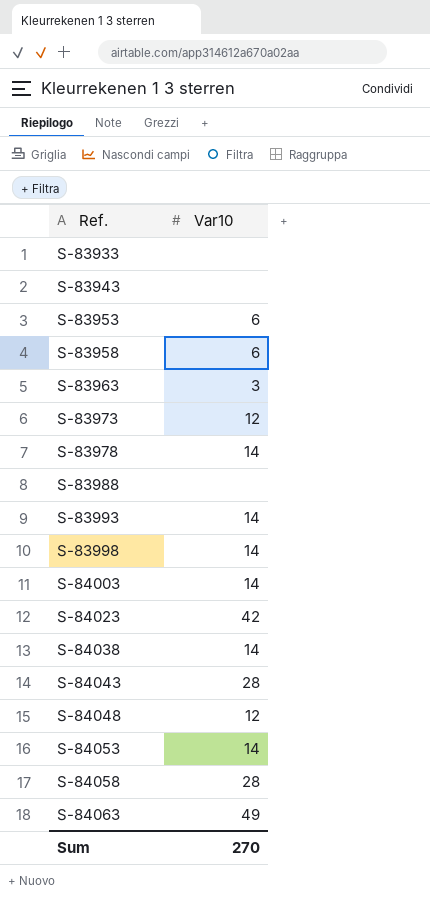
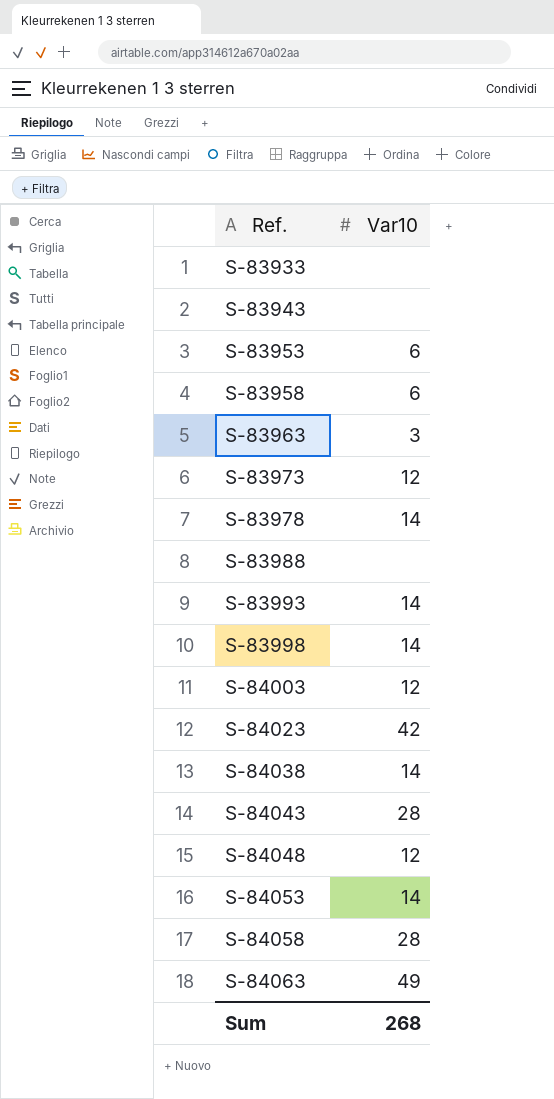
S-84003 | Var10: 14 -> 12
Sum | Var10: 270 -> 268

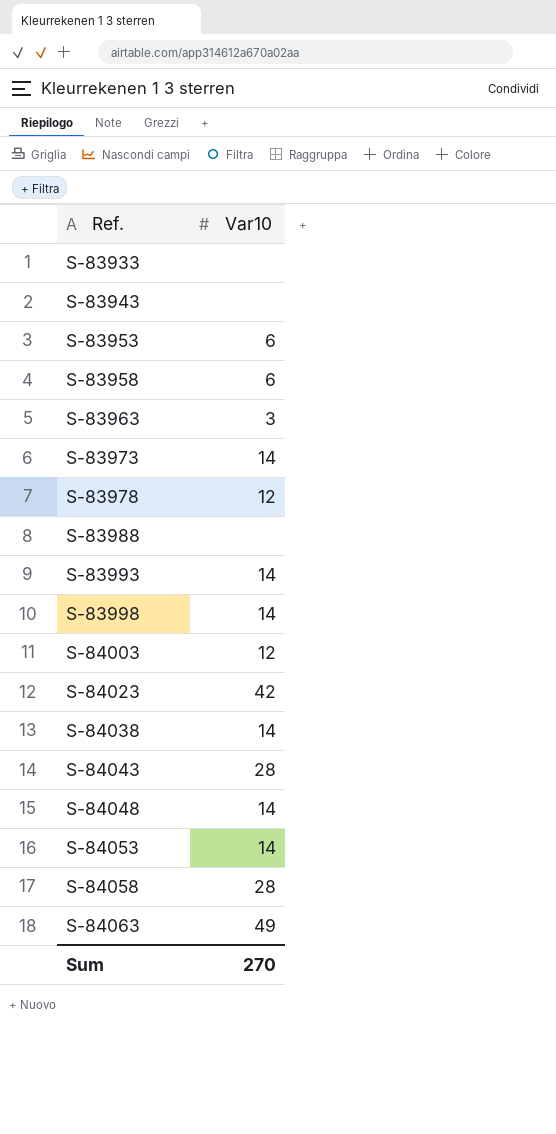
S-83973 | Var10: 12 -> 14
S-83978 | Var10: 14 -> 12
S-84048 | Var10: 12 -> 14
Sum | Var10: 268 -> 270

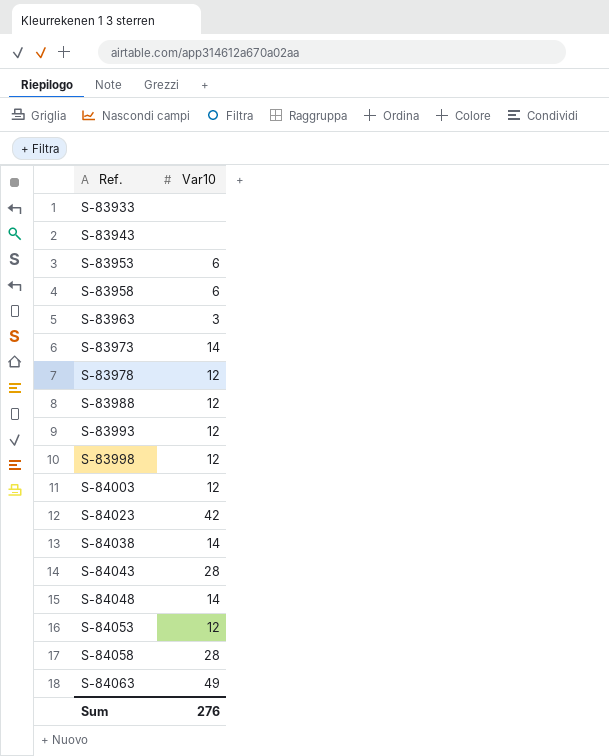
S-83988 | Var10: none -> 12
S-83993 | Var10: 14 -> 12
S-83998 | Var10: 14 -> 12
S-84053 | Var10: 14 -> 12
Sum | Var10: 270 -> 276

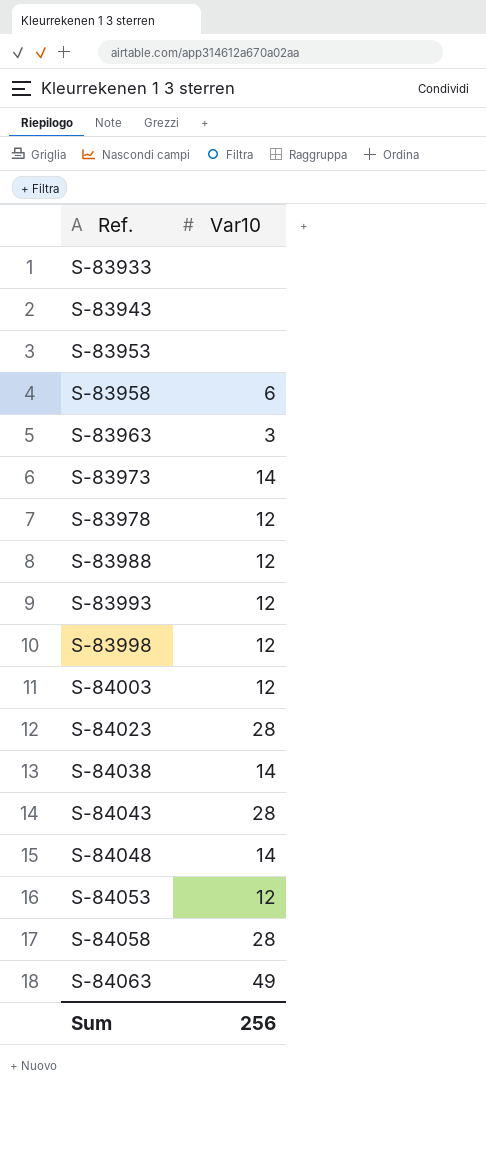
S-83953 | Var10: 6 -> none
S-84023 | Var10: 42 -> 28
Sum | Var10: 276 -> 256

